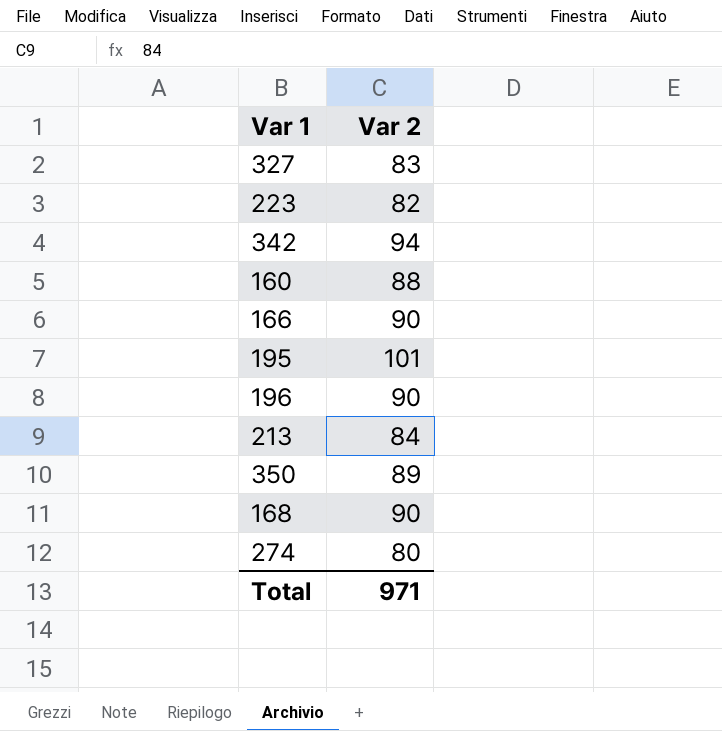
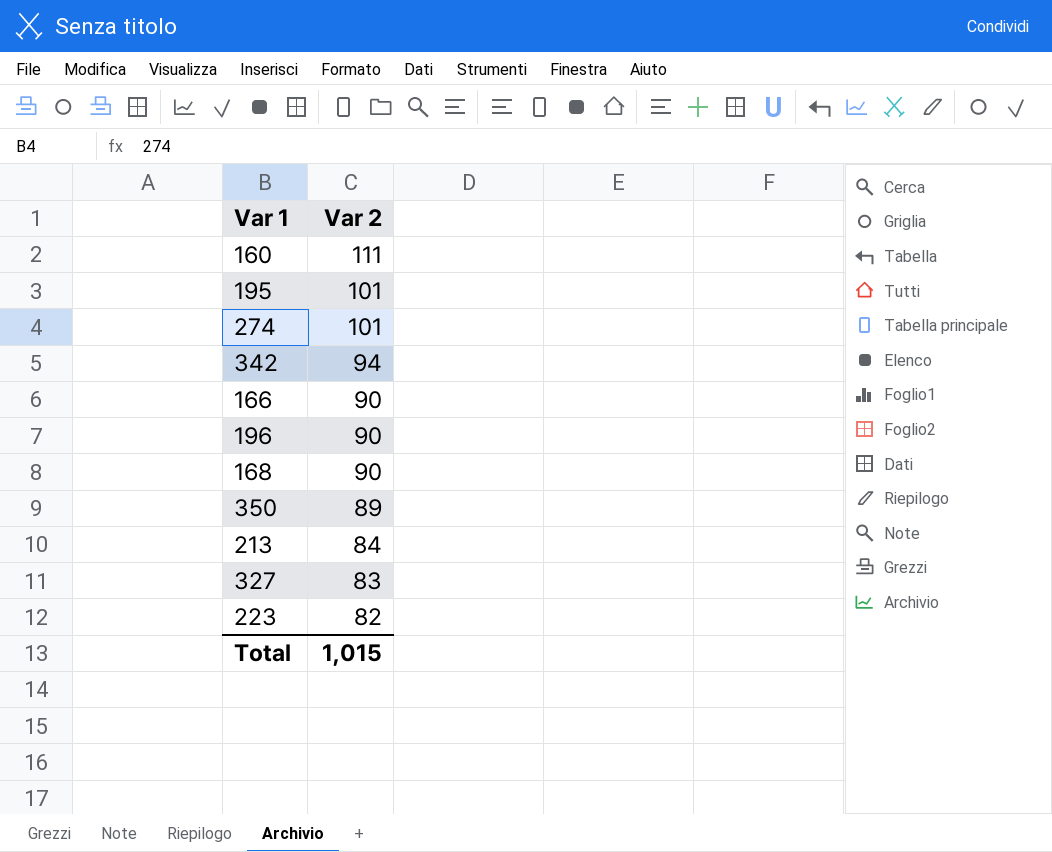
row order: none -> Var 2 descending
160 | Var 2: 88 -> 111
274 | Var 2: 80 -> 101
Total | Var 2: 971 -> 1,015

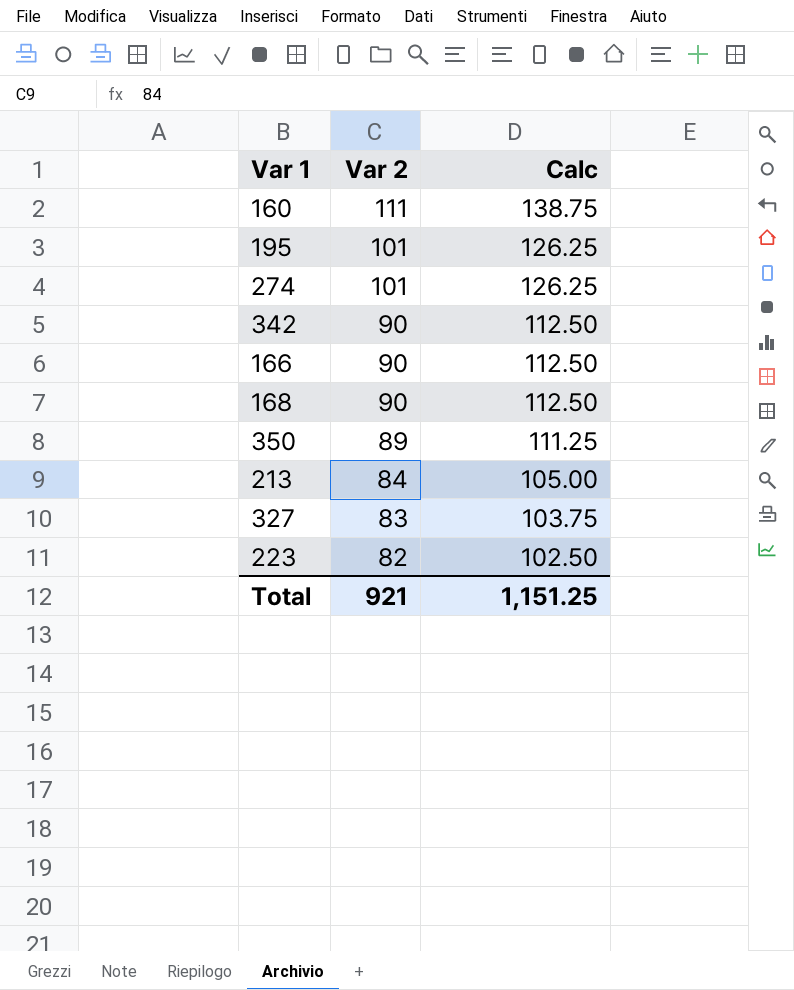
column Calc | formula: none -> [Var 2] * 1.25
row 196: 90 -> none
342 | Var 2: 94 -> 90
Total | Var 2: 1,015 -> 921

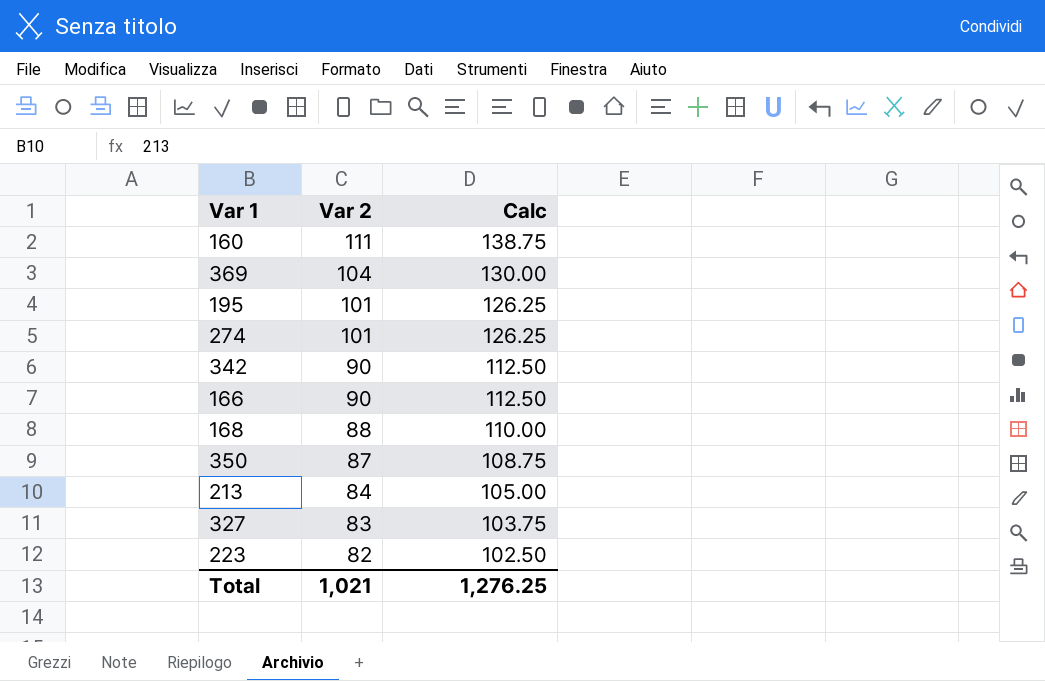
row 369: none -> 104 | 130.00
168 | Var 2: 90 -> 88
168 | Calc: 112.50 -> 110.00
350 | Var 2: 89 -> 87
350 | Calc: 111.25 -> 108.75
Total | Var 2: 921 -> 1,021
Total | Calc: 1,151.25 -> 1,276.25

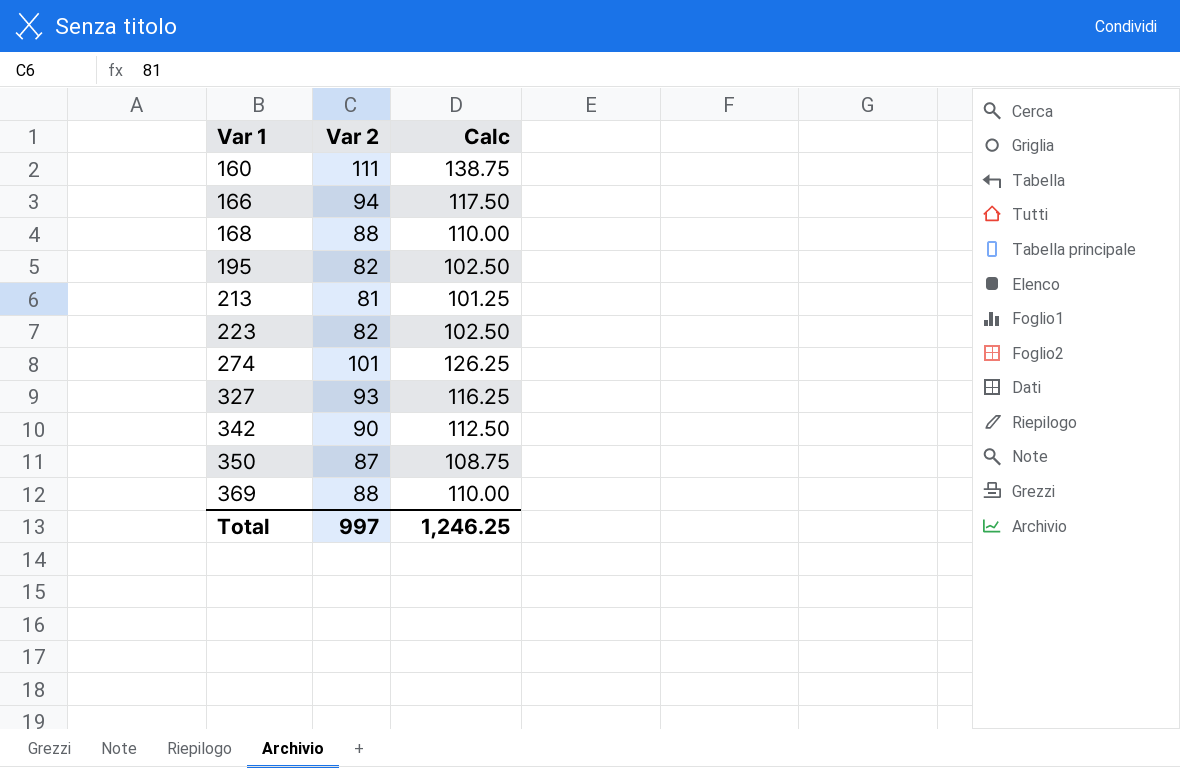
row order: Var 2 descending -> Var 1 ascending
166 | Var 2: 90 -> 94
166 | Calc: 112.50 -> 117.50
195 | Var 2: 101 -> 82
195 | Calc: 126.25 -> 102.50
213 | Var 2: 84 -> 81
213 | Calc: 105.00 -> 101.25
327 | Var 2: 83 -> 93
327 | Calc: 103.75 -> 116.25
369 | Var 2: 104 -> 88
369 | Calc: 130.00 -> 110.00
Total | Var 2: 1,021 -> 997
Total | Calc: 1,276.25 -> 1,246.25

